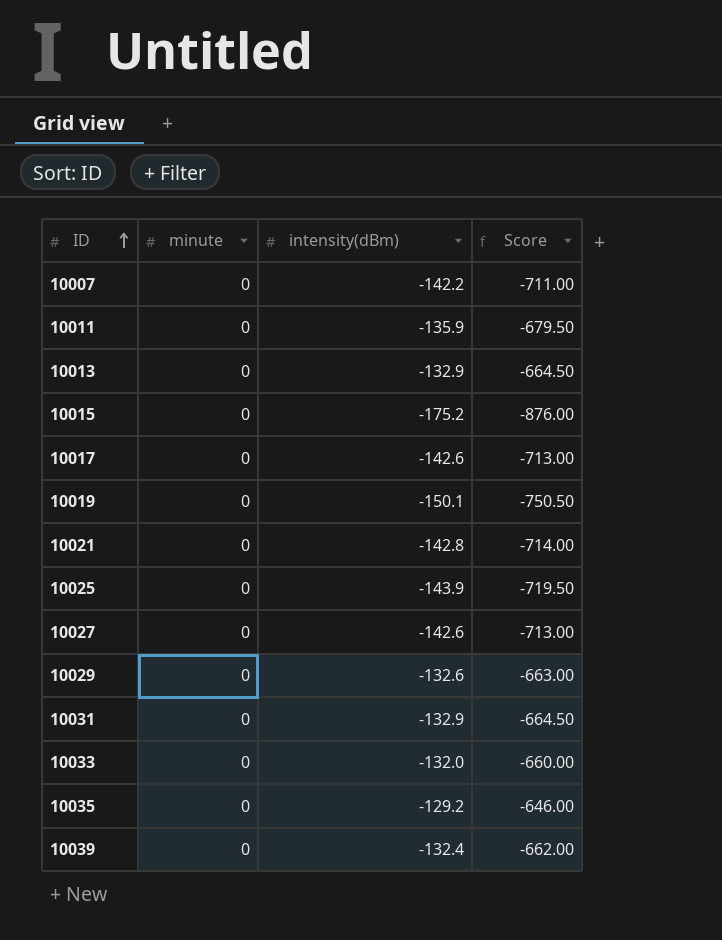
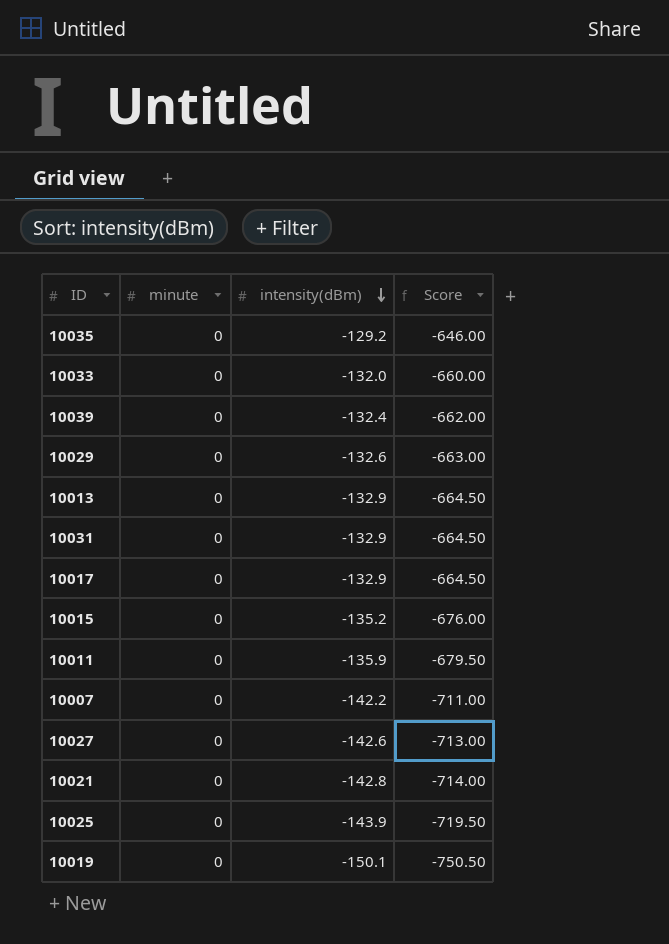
row order: ID ascending -> intensity(dBm) descending
10017 | intensity(dBm): -142.6 -> -132.9
10017 | Score: -713.00 -> -664.50
10015 | intensity(dBm): -175.2 -> -135.2
10015 | Score: -876.00 -> -676.00

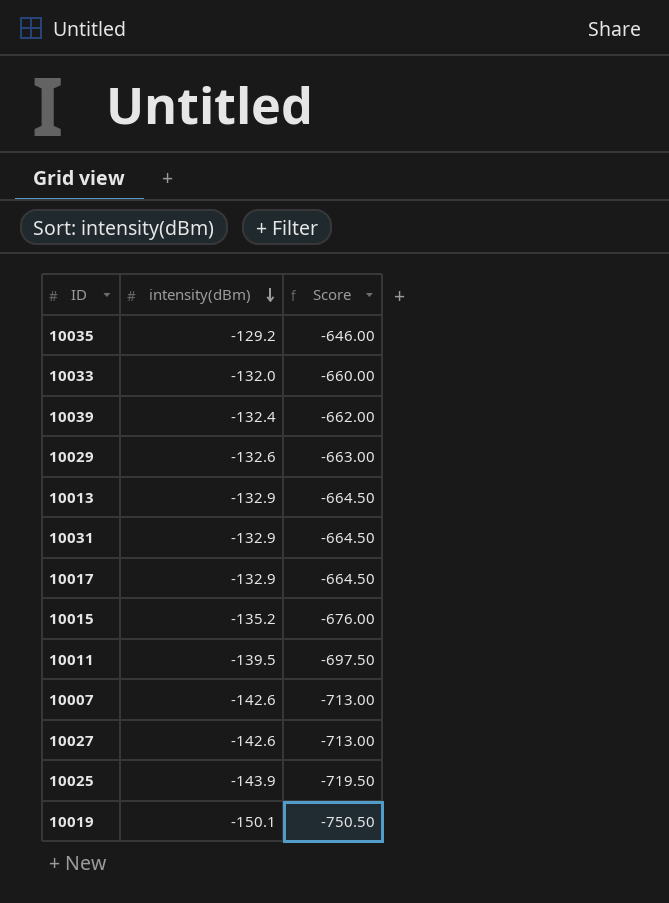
column minute | position: 2 -> none
row 10021: 0 | -142.8 | -714.00 -> none
10011 | intensity(dBm): -135.9 -> -139.5
10011 | Score: -679.50 -> -697.50
10007 | intensity(dBm): -142.2 -> -142.6
10007 | Score: -711.00 -> -713.00

